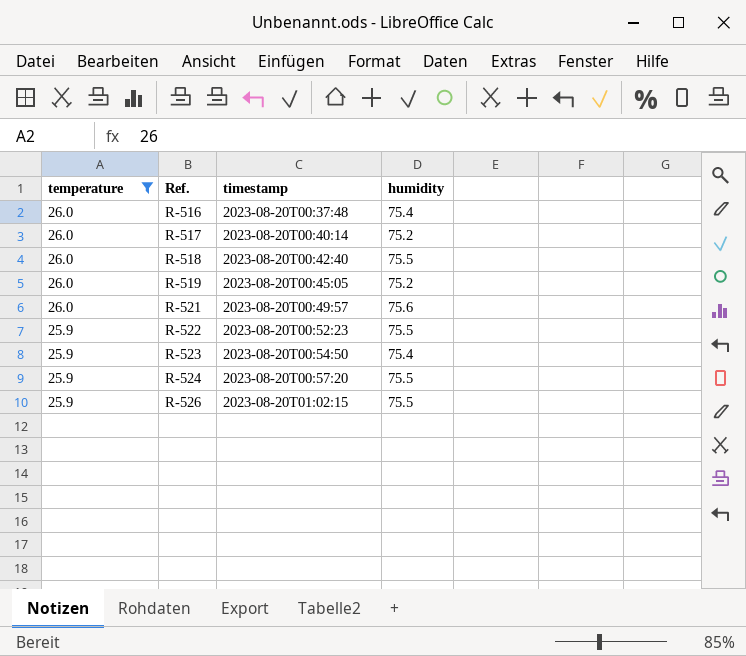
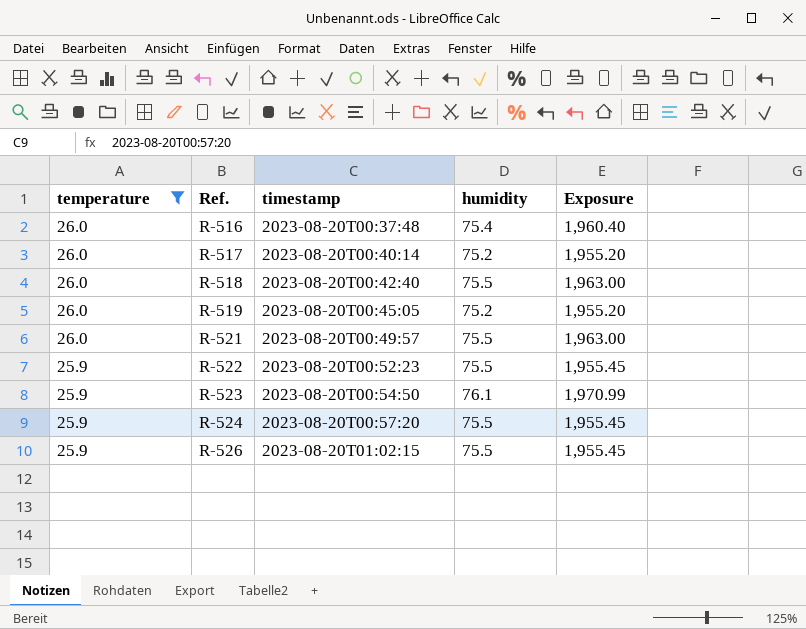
column Exposure | formula: none -> [temperature] * [humidity]
R-521 | humidity: 75.6 -> 75.5
R-523 | humidity: 75.4 -> 76.1

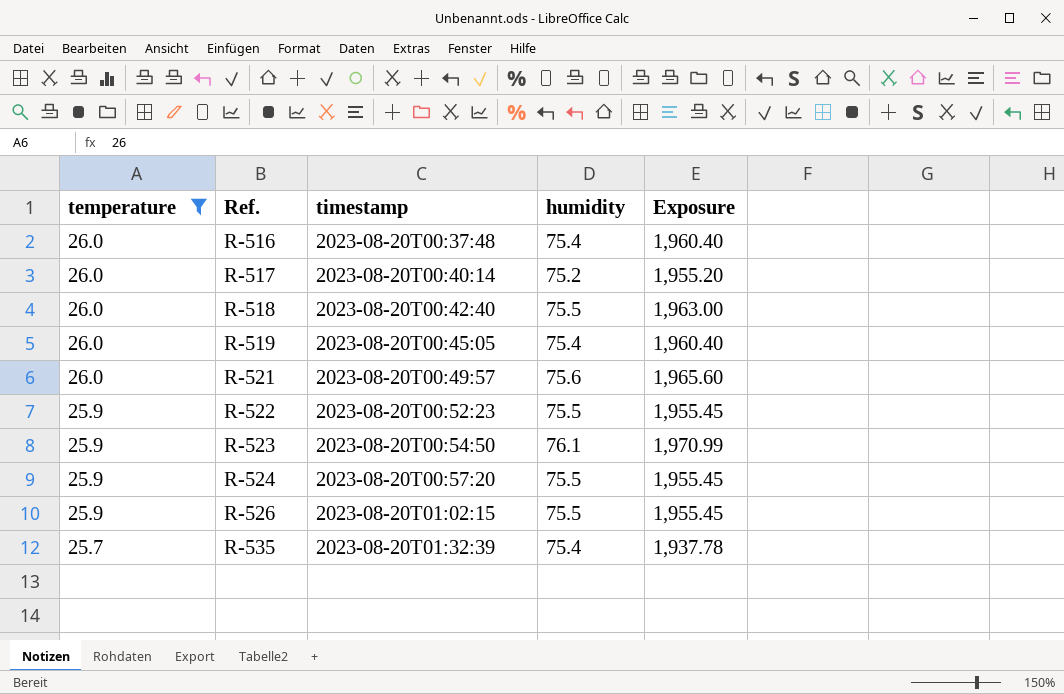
R-519 | humidity: 75.2 -> 75.4
R-519 | Exposure: 1,955.20 -> 1,960.40
R-521 | humidity: 75.5 -> 75.6
R-521 | Exposure: 1,963.00 -> 1,965.60
row R-535: none -> 25.7 | 2023-08-20T01:32:39 | 75.4 | 1,937.78

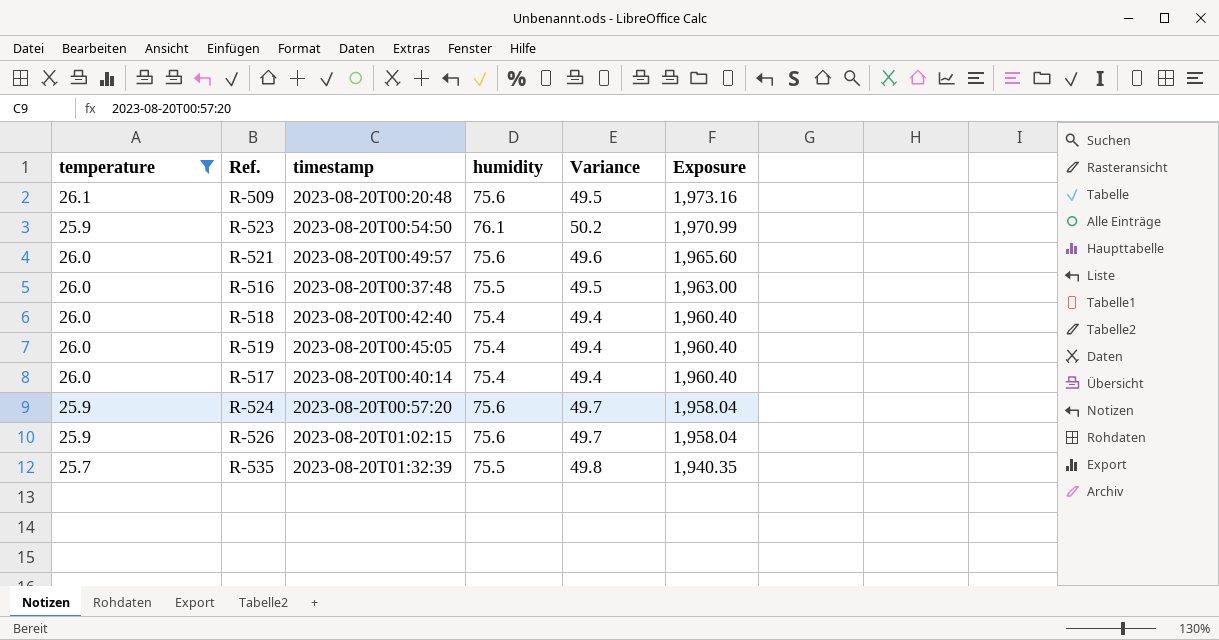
row order: temperature descending -> Exposure descending
column Variance | formula: none -> [humidity] - [temperature]
row R-522: 25.9 | 2023-08-20T00:52:23 | 75.5 | 1,955.45 -> none
row R-509: none -> 26.1 | 2023-08-20T00:20:48 | 75.6 | 49.5 | 1,973.16
R-516 | humidity: 75.4 -> 75.5
R-516 | Exposure: 1,960.40 -> 1,963.00
R-518 | humidity: 75.5 -> 75.4
R-518 | Exposure: 1,963.00 -> 1,960.40
R-517 | humidity: 75.2 -> 75.4
R-517 | Exposure: 1,955.20 -> 1,960.40
R-524 | humidity: 75.5 -> 75.6
R-524 | Exposure: 1,955.45 -> 1,958.04
R-526 | humidity: 75.5 -> 75.6
R-526 | Exposure: 1,955.45 -> 1,958.04
R-535 | humidity: 75.4 -> 75.5
R-535 | Exposure: 1,937.78 -> 1,940.35

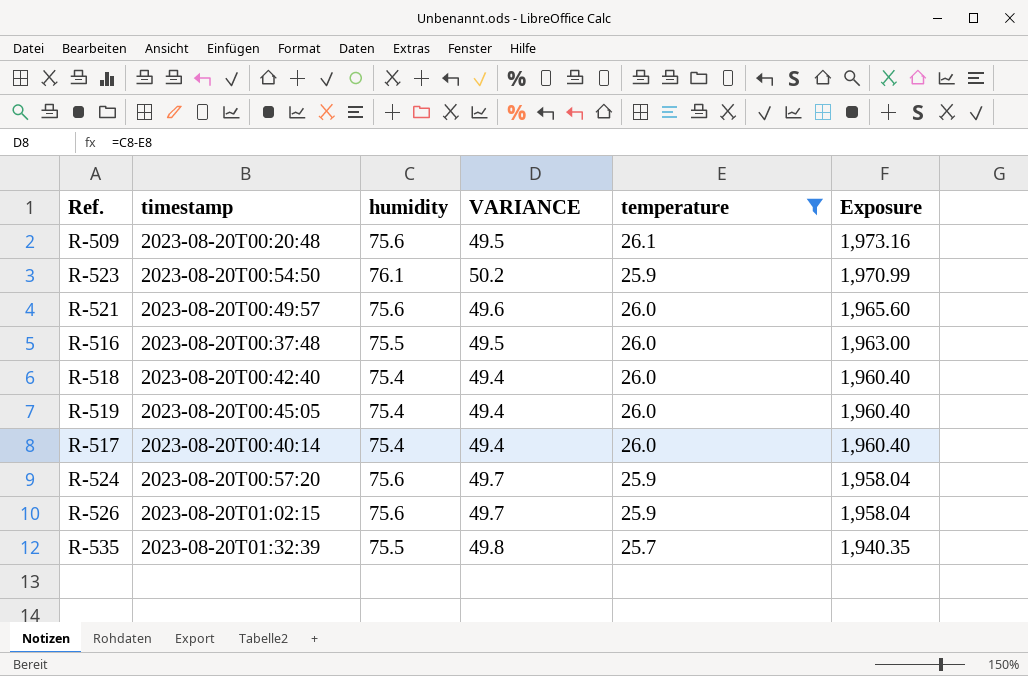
column name: Variance -> VARIANCE
column temperature | position: 1 -> 5

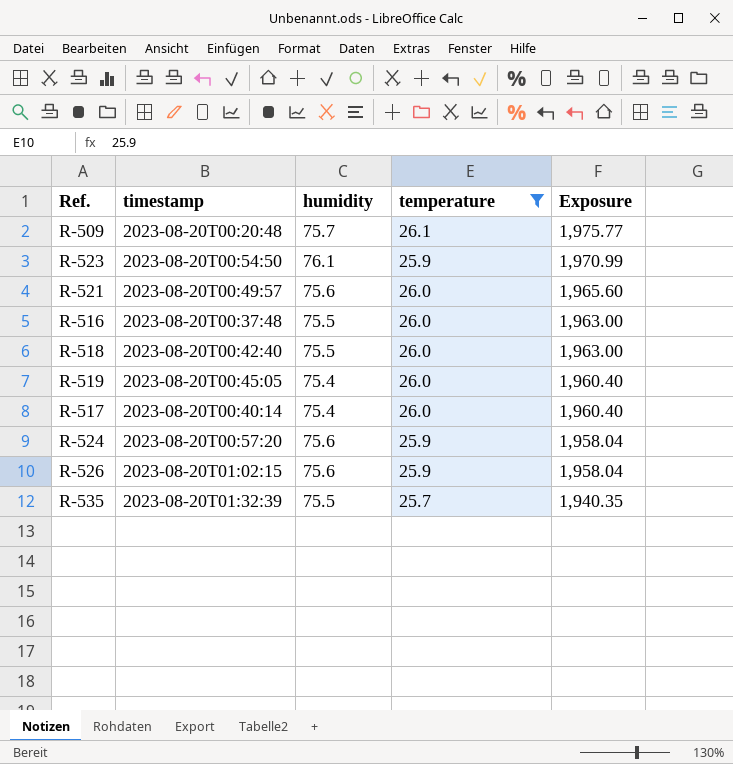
column VARIANCE | formula: [humidity] - [temperature] -> none
R-509 | humidity: 75.6 -> 75.7
R-509 | Exposure: 1,973.16 -> 1,975.77
R-518 | humidity: 75.4 -> 75.5
R-518 | Exposure: 1,960.40 -> 1,963.00

